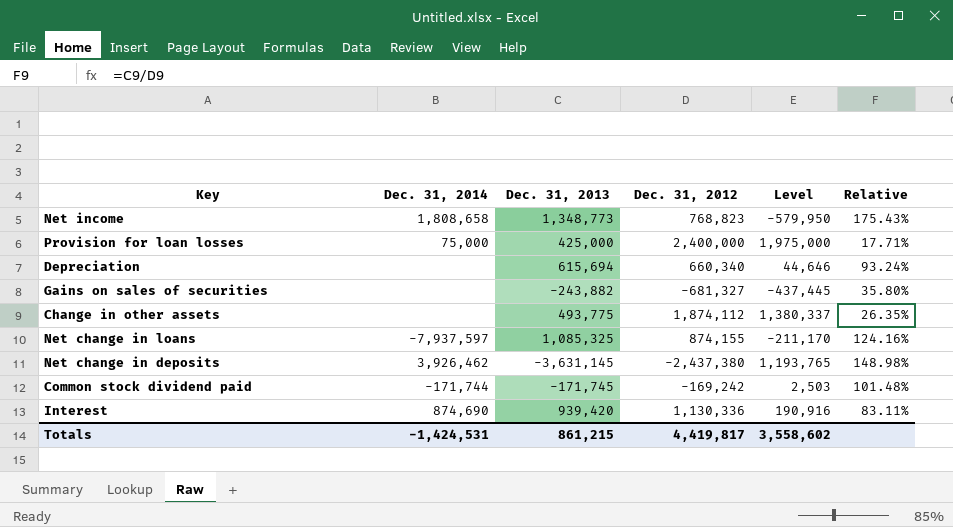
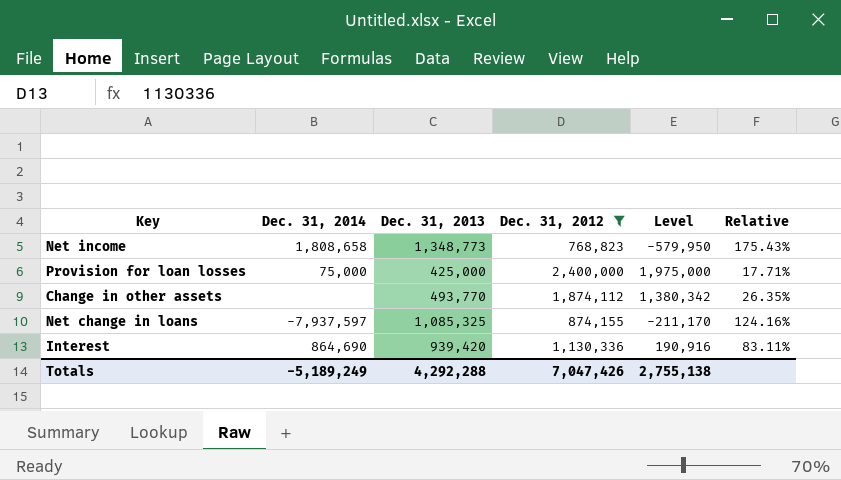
filter: none -> Dec. 31, 2012 >= 768,823
Change in other assets | Dec. 31, 2013: 493,775 -> 493,770
Change in other assets | Level: 1,380,337 -> 1,380,342
Interest | Dec. 31, 2014: 874,690 -> 864,690
Totals | Dec. 31, 2014: -1,424,531 -> -5,189,249
Totals | Dec. 31, 2013: 861,215 -> 4,292,288
Totals | Dec. 31, 2012: 4,419,817 -> 7,047,426
Totals | Level: 3,558,602 -> 2,755,138

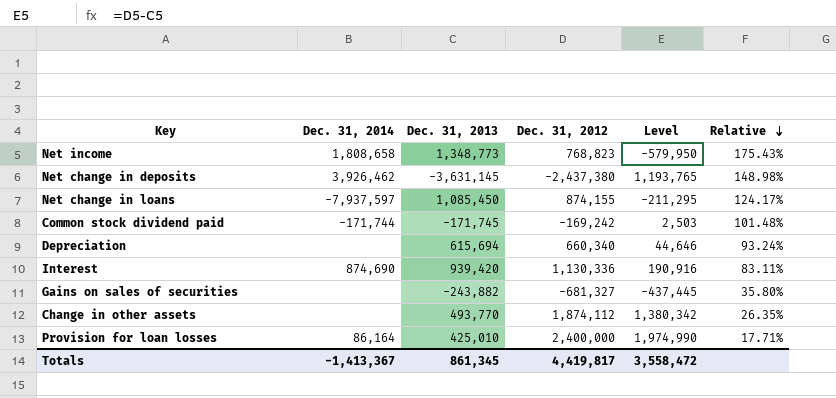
filter: Dec. 31, 2012 >= 768,823 -> none
row order: none -> Relative descending
Net change in loans | Dec. 31, 2013: 1,085,325 -> 1,085,450
Net change in loans | Level: -211,170 -> -211,295
Net change in loans | Relative: 124.16% -> 124.17%
Interest | Dec. 31, 2014: 864,690 -> 874,690
Provision for loan losses | Dec. 31, 2014: 75,000 -> 86,164
Provision for loan losses | Dec. 31, 2013: 425,000 -> 425,010
Provision for loan losses | Level: 1,975,000 -> 1,974,990
Totals | Dec. 31, 2014: -5,189,249 -> -1,413,367
Totals | Dec. 31, 2013: 4,292,288 -> 861,345
Totals | Dec. 31, 2012: 7,047,426 -> 4,419,817
Totals | Level: 2,755,138 -> 3,558,472

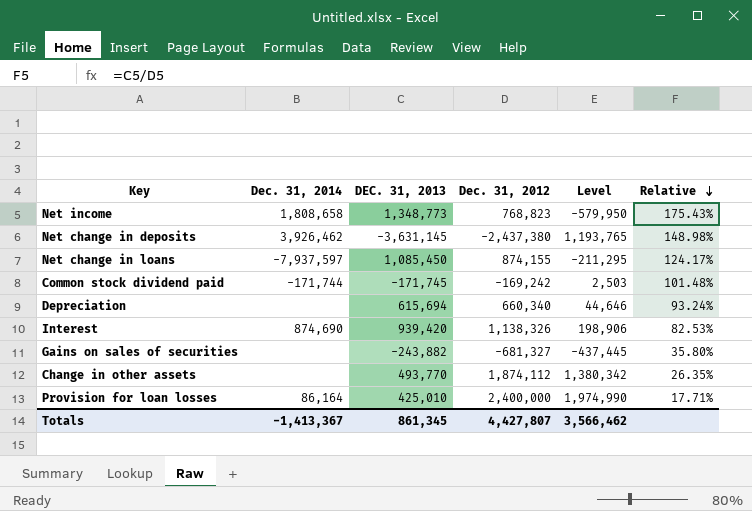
column name: Dec. 31, 2013 -> DEC. 31, 2013
Interest | Dec. 31, 2012: 1,130,336 -> 1,138,326
Interest | Level: 190,916 -> 198,906
Interest | Relative: 83.11% -> 82.53%
Totals | Dec. 31, 2012: 4,419,817 -> 4,427,807
Totals | Level: 3,558,472 -> 3,566,462

